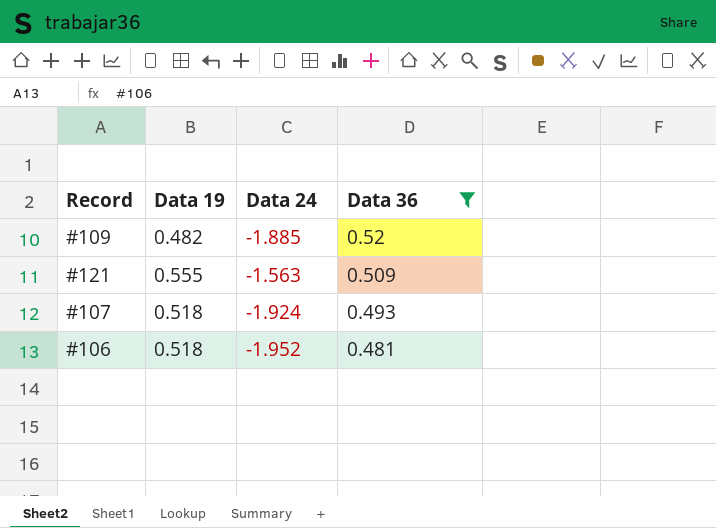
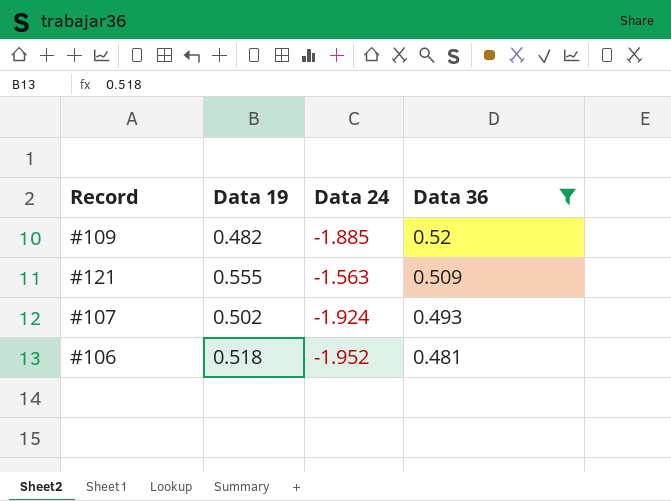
#107 | Data 19: 0.518 -> 0.502

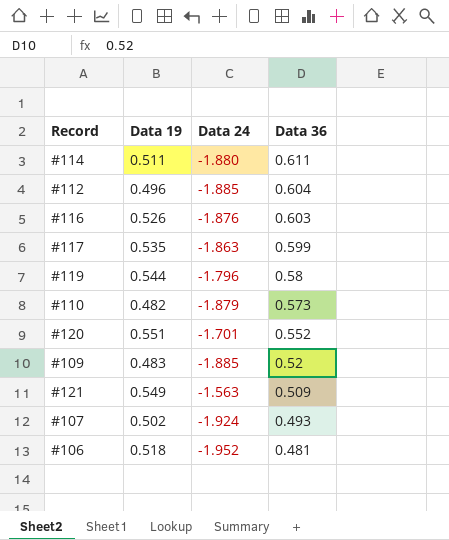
filter: Data 36 <= 0.52 -> none
#109 | Data 19: 0.482 -> 0.483
#121 | Data 19: 0.555 -> 0.549

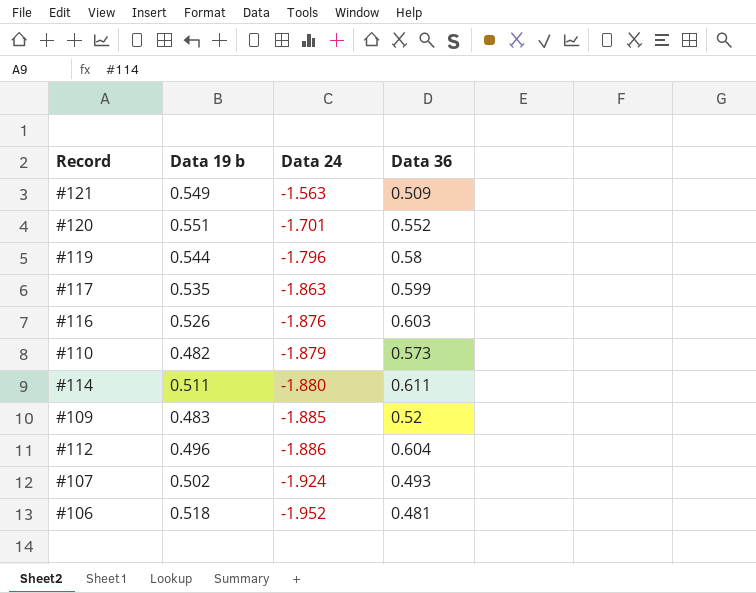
row order: Data 36 descending -> Data 24 descending
column name: Data 19 -> Data 19 b
#112 | Data 24: -1.885 -> -1.886

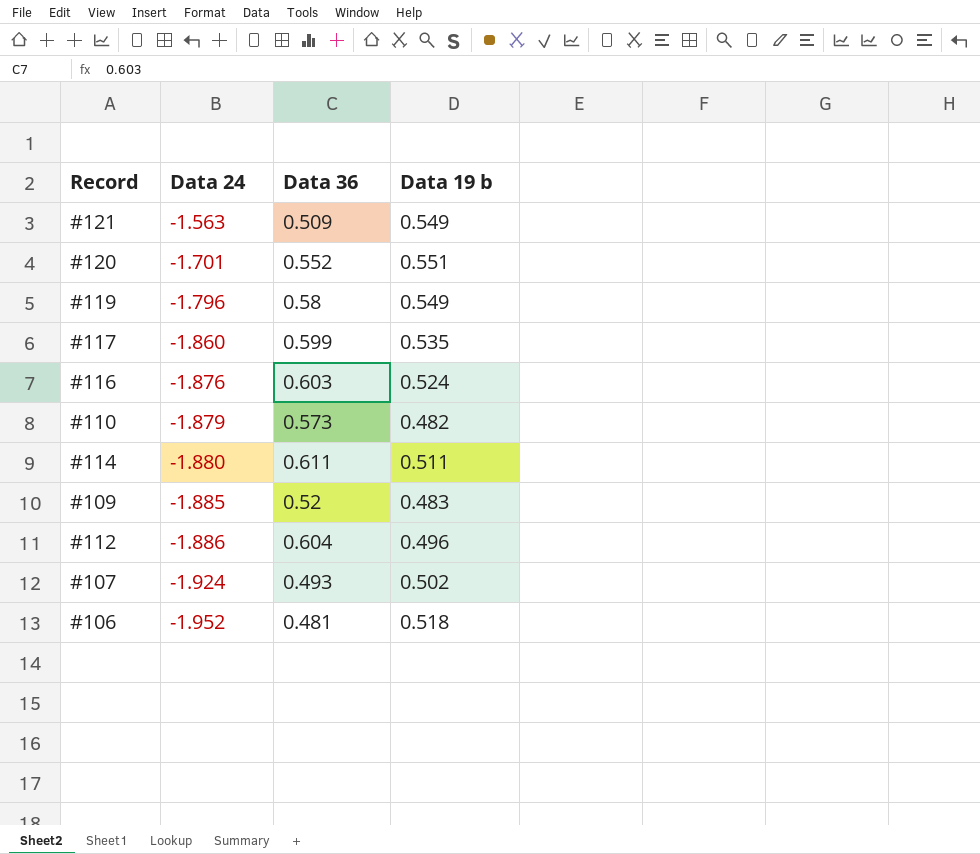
column Data 19 b | position: 2 -> 4
#119 | Data 19 b: 0.544 -> 0.549
#117 | Data 24: -1.863 -> -1.860
#116 | Data 19 b: 0.526 -> 0.524

